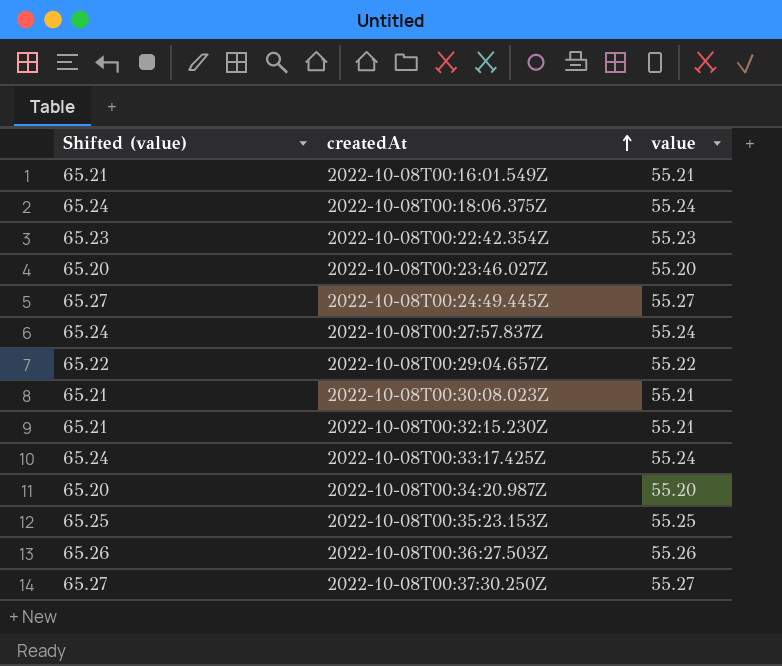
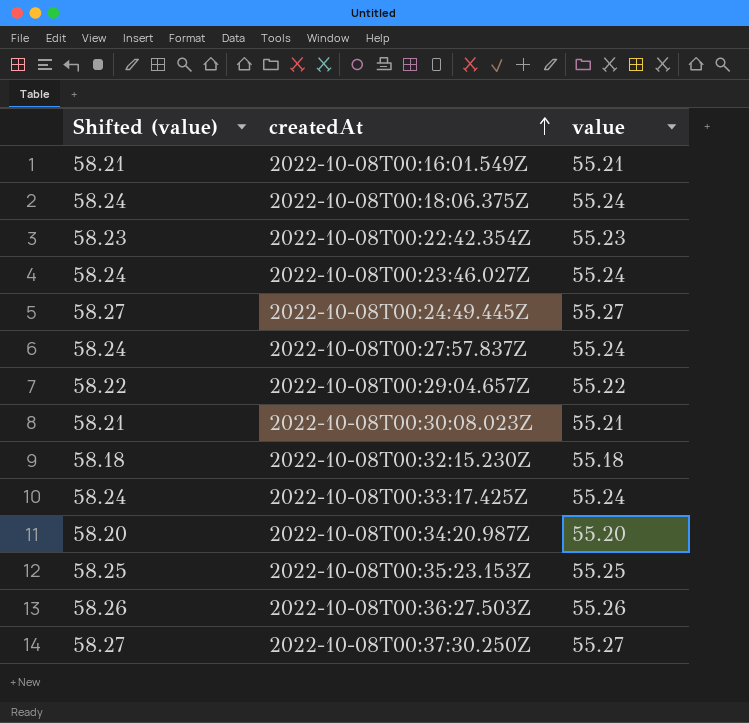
column Shifted (value) | formula: [value] + 10 -> [value] + 3
2022-10-08T00:23:46.027Z | value: 55.20 -> 55.24
2022-10-08T00:32:15.230Z | value: 55.21 -> 55.18

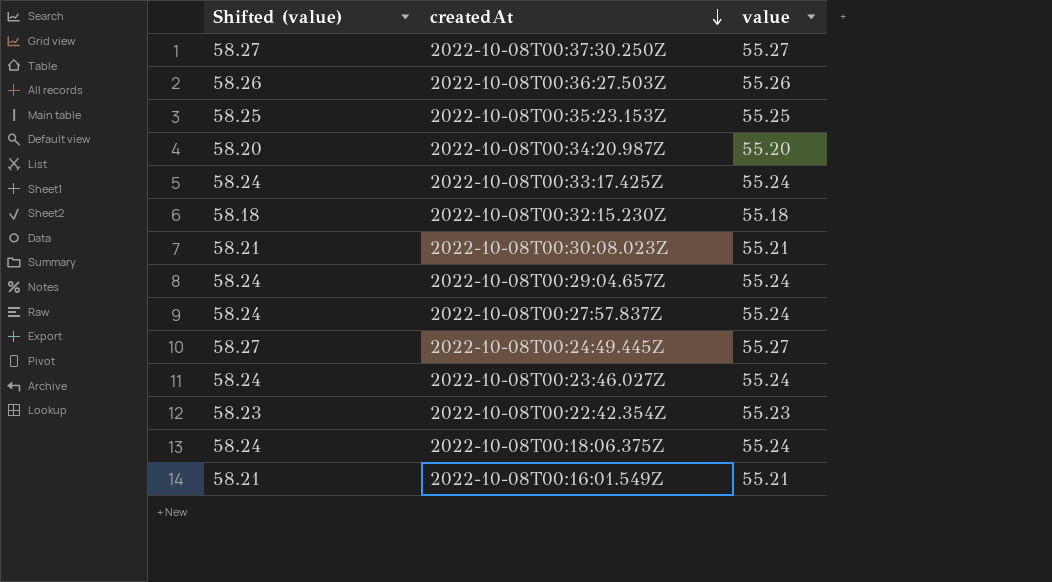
row order: createdAt ascending -> createdAt descending
2022-10-08T00:29:04.657Z | Shifted (value): 58.22 -> 58.24
2022-10-08T00:29:04.657Z | value: 55.22 -> 55.24

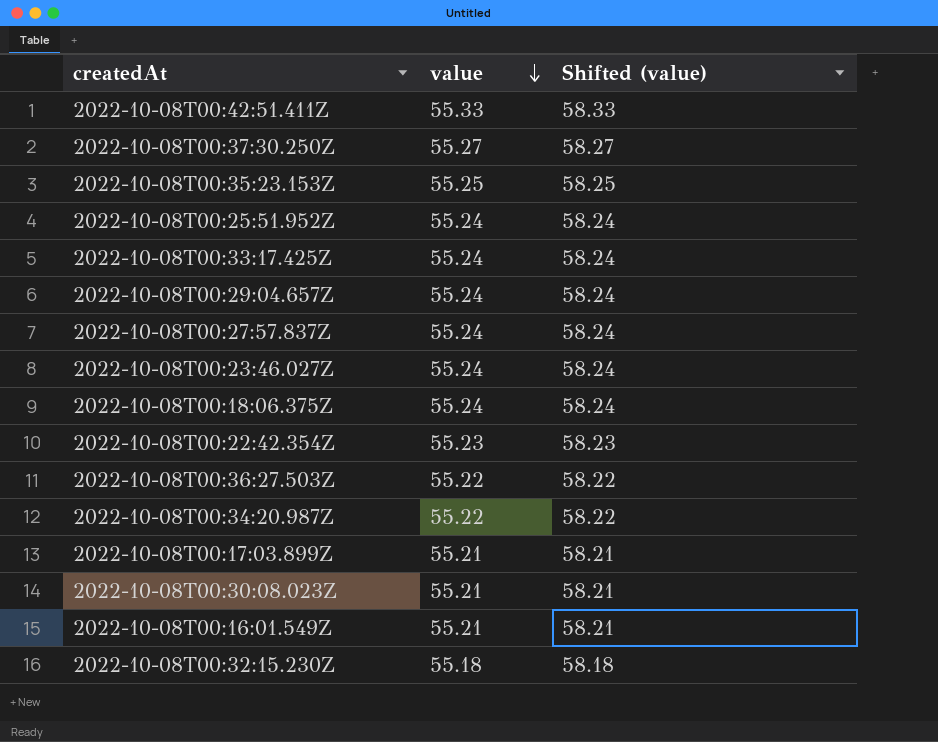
row order: createdAt descending -> value descending
column Shifted (value) | position: 1 -> 3
row 2022-10-08T00:24:49.445Z: 58.27 | 55.27 -> none
row 2022-10-08T00:42:51.411Z: none -> 55.33 | 58.33
row 2022-10-08T00:25:51.952Z: none -> 55.24 | 58.24
2022-10-08T00:36:27.503Z | value: 55.26 -> 55.22
2022-10-08T00:36:27.503Z | Shifted (value): 58.26 -> 58.22
2022-10-08T00:34:20.987Z | value: 55.20 -> 55.22
2022-10-08T00:34:20.987Z | Shifted (value): 58.20 -> 58.22
row 2022-10-08T00:17:03.899Z: none -> 55.21 | 58.21

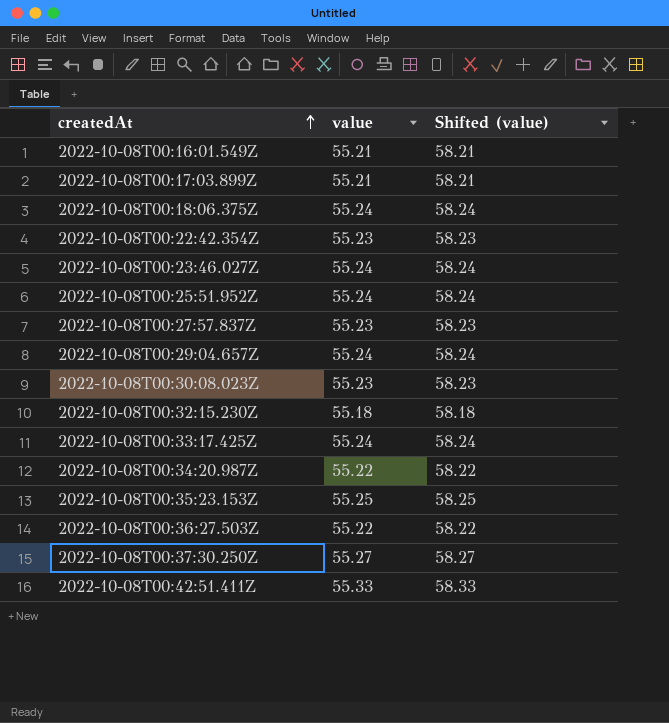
row order: value descending -> createdAt ascending
2022-10-08T00:27:57.837Z | value: 55.24 -> 55.23
2022-10-08T00:27:57.837Z | Shifted (value): 58.24 -> 58.23
2022-10-08T00:30:08.023Z | value: 55.21 -> 55.23
2022-10-08T00:30:08.023Z | Shifted (value): 58.21 -> 58.23

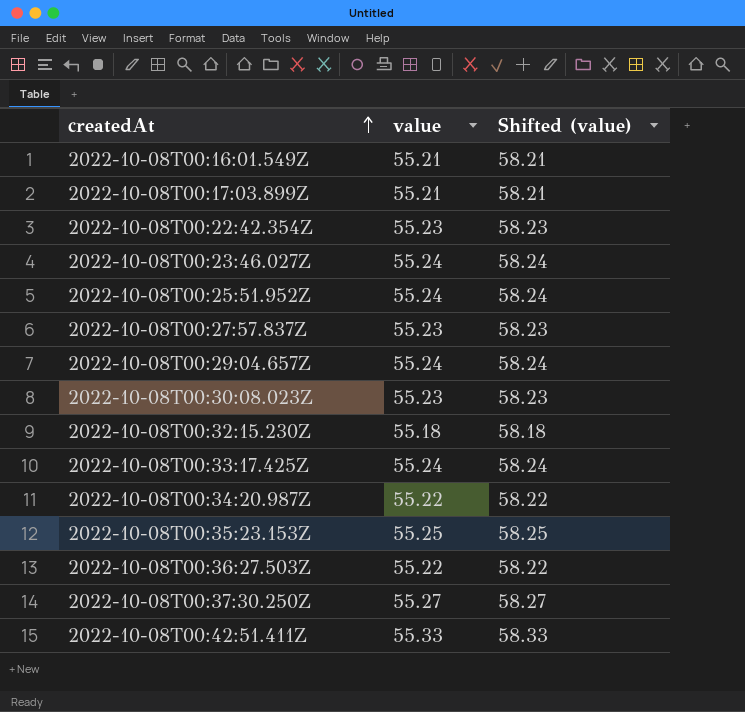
row 2022-10-08T00:18:06.375Z: 55.24 | 58.24 -> none

